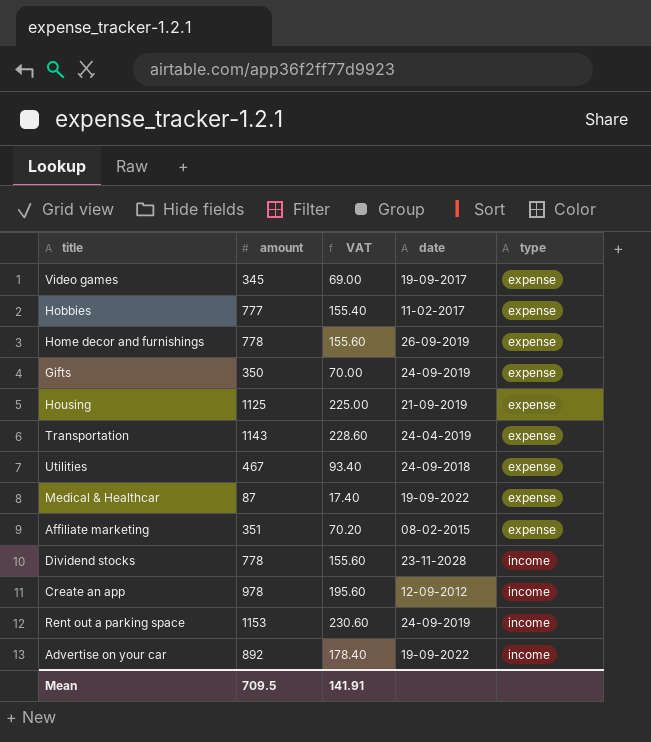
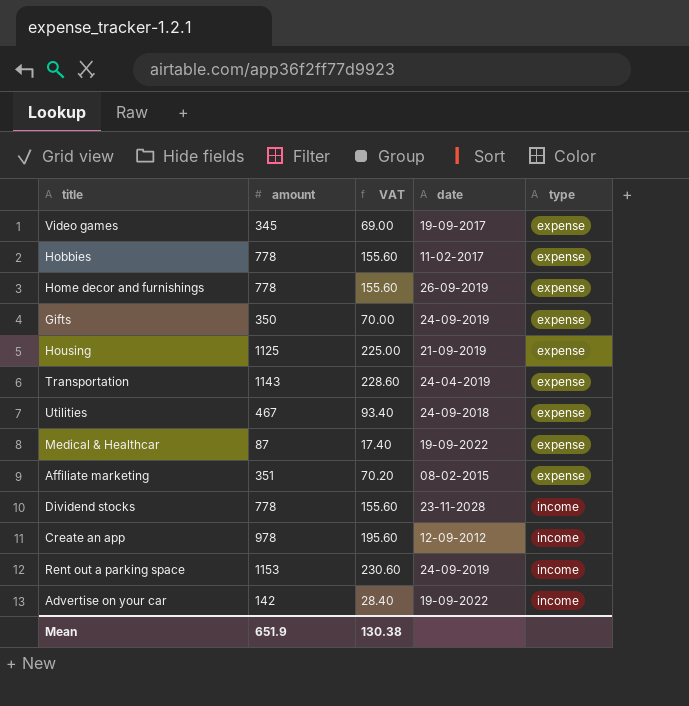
Hobbies | amount: 777 -> 778
Hobbies | VAT: 155.40 -> 155.60
Advertise on your car | amount: 892 -> 142
Advertise on your car | VAT: 178.40 -> 28.40
Mean | amount: 709.5 -> 651.9
Mean | VAT: 141.91 -> 130.38

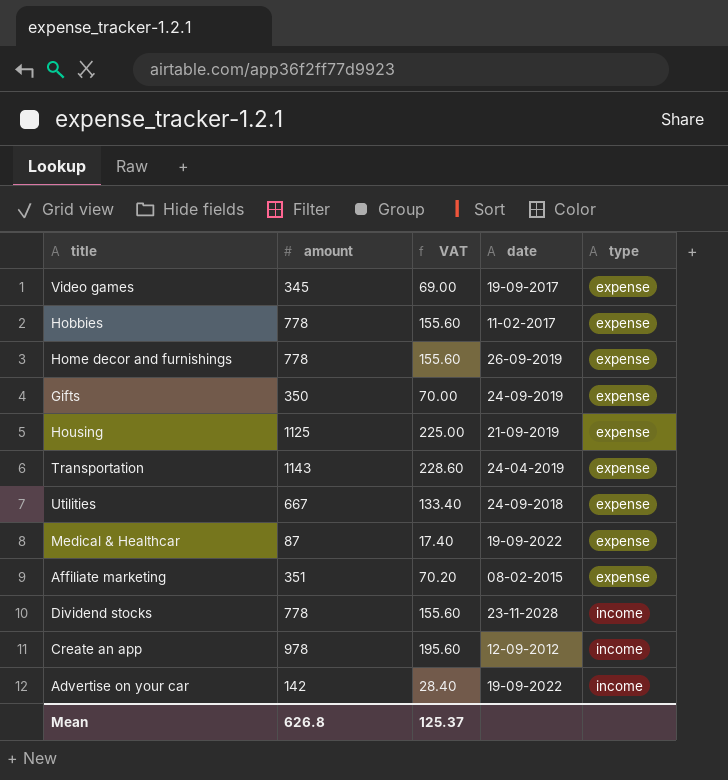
row Rent out a parking space: 1153 | 230.60 | 24-09-2019 | income -> none
Utilities | amount: 467 -> 667
Utilities | VAT: 93.40 -> 133.40
Mean | amount: 651.9 -> 626.8
Mean | VAT: 130.38 -> 125.37

